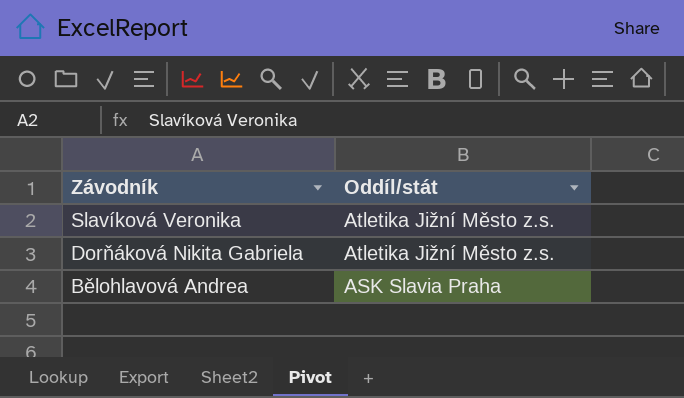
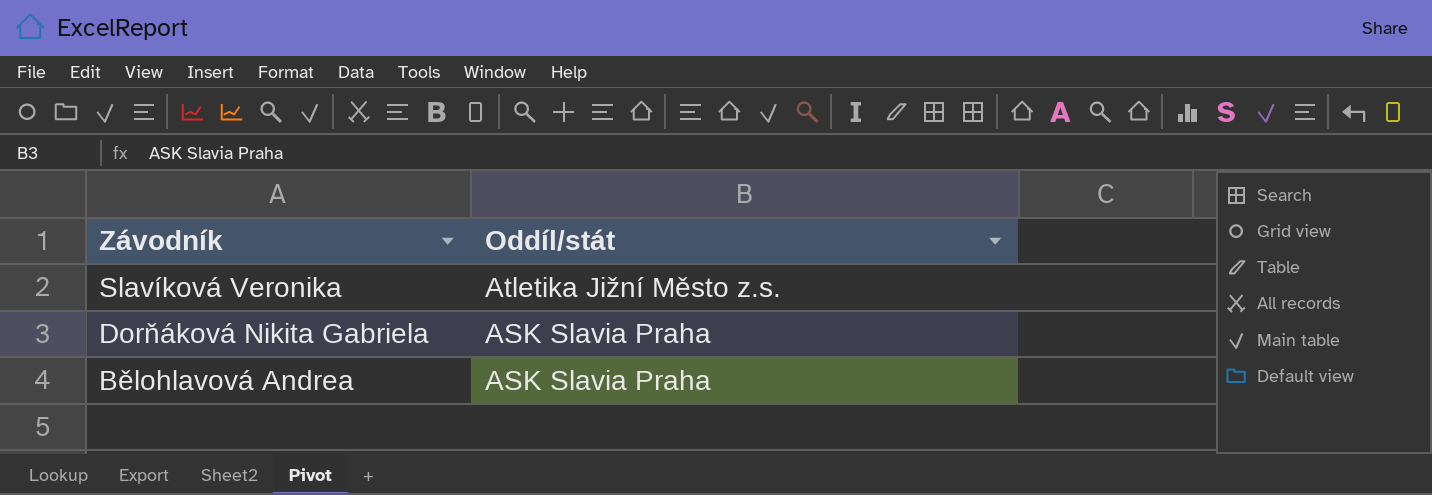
Dorňáková Nikita Gabriela | Oddíl/stát: Atletika Jižní Město z.s. -> ASK Slavia Praha

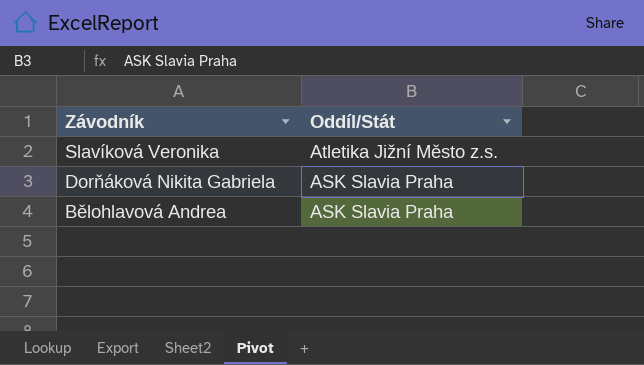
column name: Oddíl/stát -> Oddíl/Stát

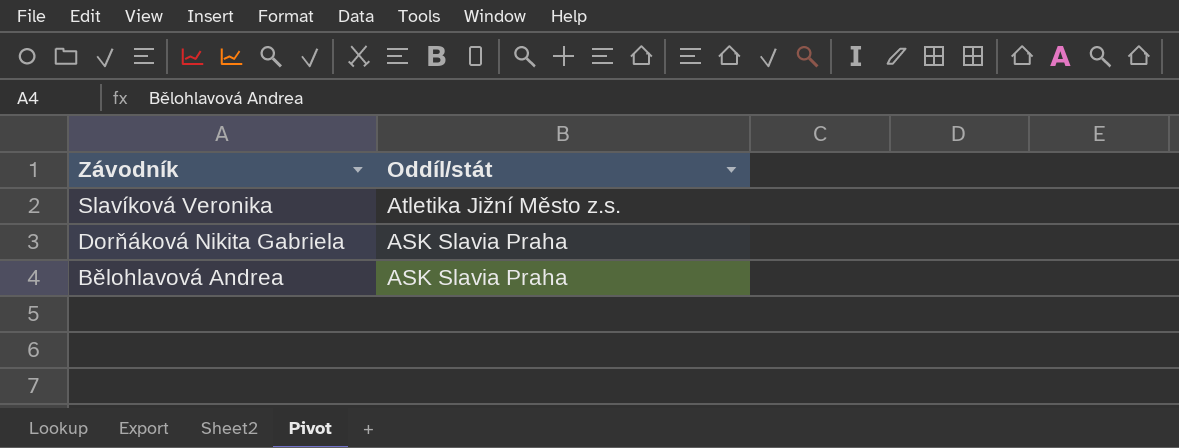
column name: Oddíl/Stát -> Oddíl/stát

